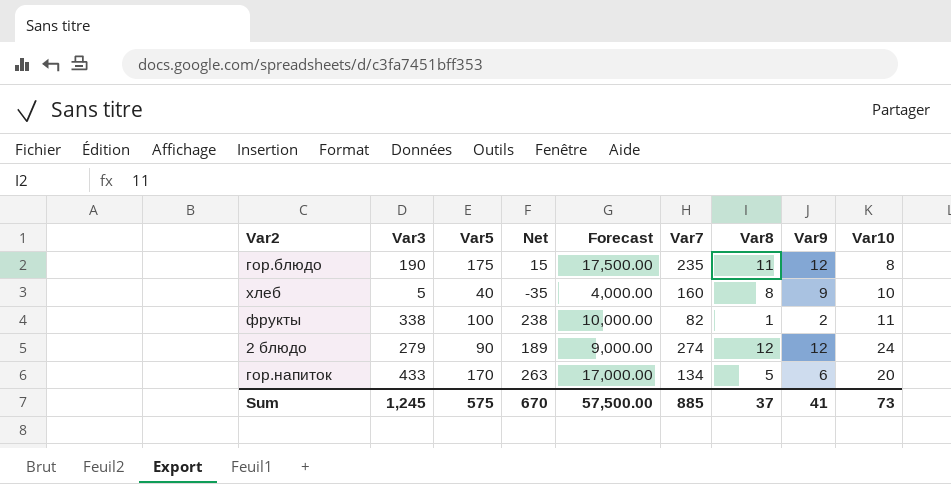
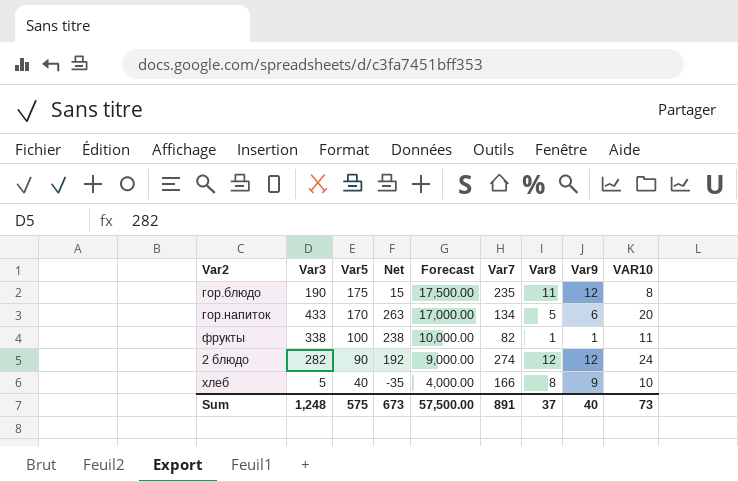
row order: none -> Var5 descending
column name: Var10 -> VAR10
фрукты | Var9: 2 -> 1
2 блюдо | Var3: 279 -> 282
2 блюдо | Net: 189 -> 192
хлеб | Var7: 160 -> 166
Sum | Var3: 1,245 -> 1,248
Sum | Net: 670 -> 673
Sum | Var7: 885 -> 891
Sum | Var9: 41 -> 40

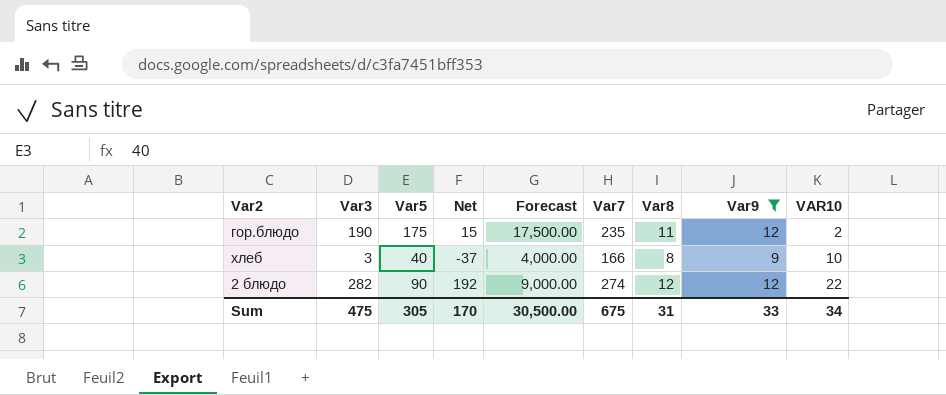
filter: none -> Var9 >= 9
row order: Var5 descending -> VAR10 ascending
гор.блюдо | VAR10: 8 -> 2
хлеб | Var3: 5 -> 3
хлеб | Net: -35 -> -37
2 блюдо | VAR10: 24 -> 22
Sum | Var3: 1,248 -> 475
Sum | Var5: 575 -> 305
Sum | Net: 673 -> 170
Sum | Forecast: 57,500.00 -> 30,500.00
Sum | Var7: 891 -> 675
Sum | Var8: 37 -> 31
Sum | Var9: 40 -> 33
Sum | VAR10: 73 -> 34

